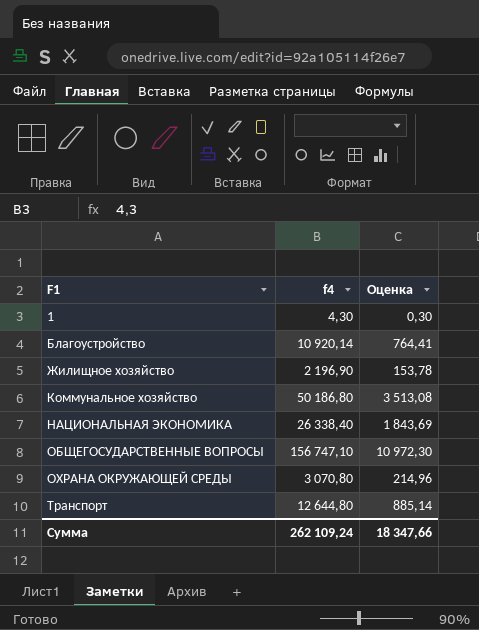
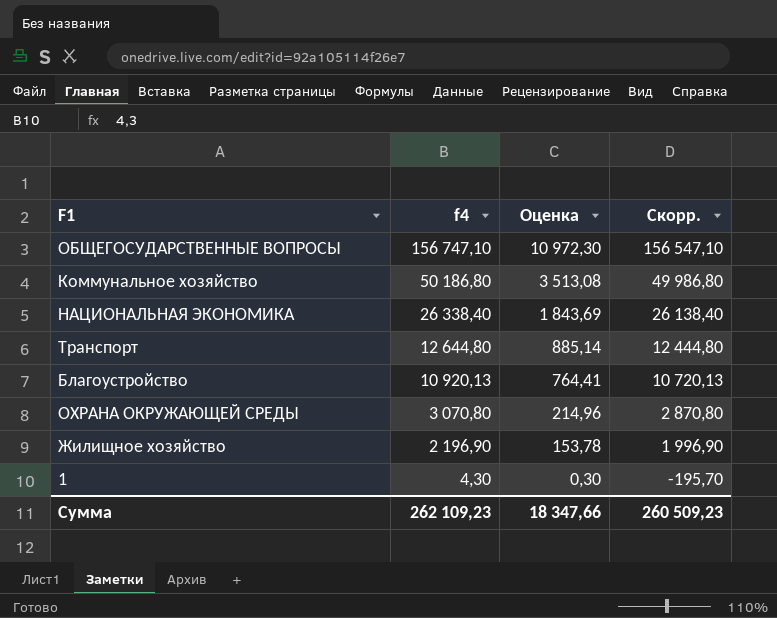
row order: F1 ascending -> f4 descending
column Скорр. | formula: none -> [f4] - 200
Благоустройство | f4: 10 920,14 -> 10 920,13
Сумма | f4: 262 109,24 -> 262 109,23

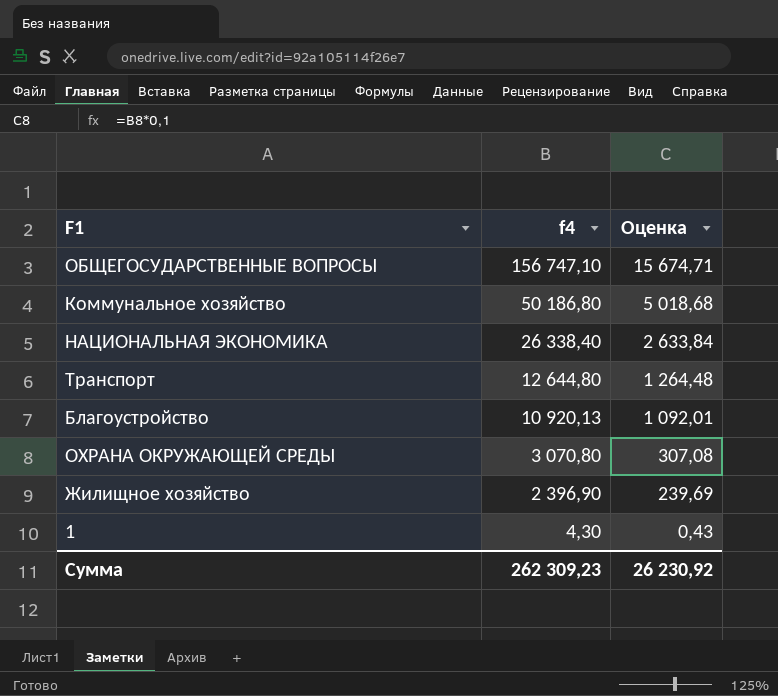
column Скорр. | formula: [f4] - 200 -> none
column Оценка | formula: [f4] * 0,07 -> [f4] * 0,1
Жилищное хозяйство | f4: 2 196,90 -> 2 396,90
Сумма | f4: 262 109,23 -> 262 309,23
Сумма | Оценка: 18 347,66 -> 26 230,92

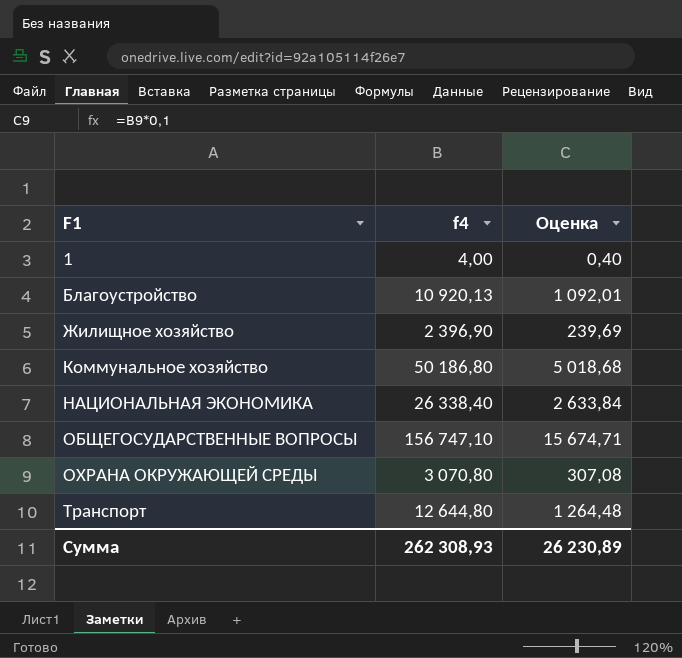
row order: f4 descending -> F1 ascending
1 | f4: 4,30 -> 4,00
1 | Оценка: 0,43 -> 0,40
Сумма | f4: 262 309,23 -> 262 308,93
Сумма | Оценка: 26 230,92 -> 26 230,89

